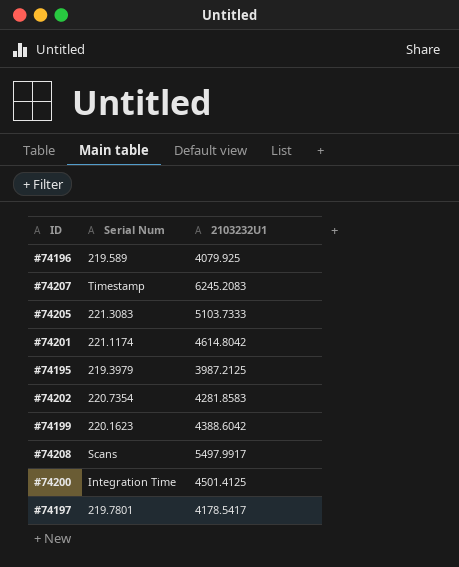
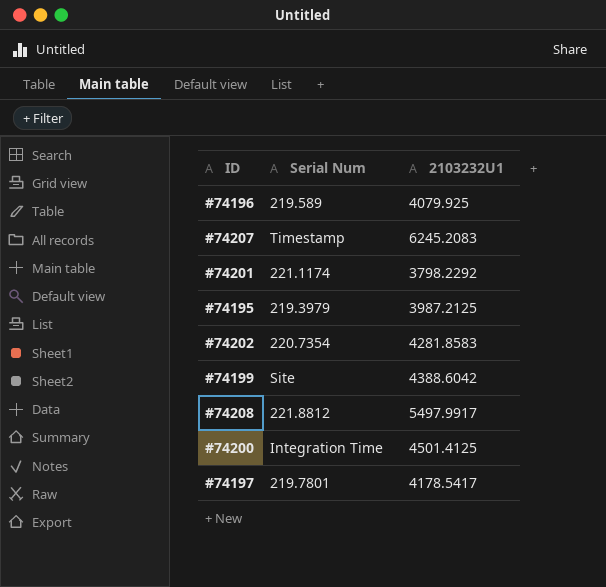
row #74205: 221.3083 | 5103.7333 -> none
#74201 | 2103232U1: 4614.8042 -> 3798.2292
#74199 | Serial Num: 220.1623 -> Site
#74208 | Serial Num: Scans -> 221.8812

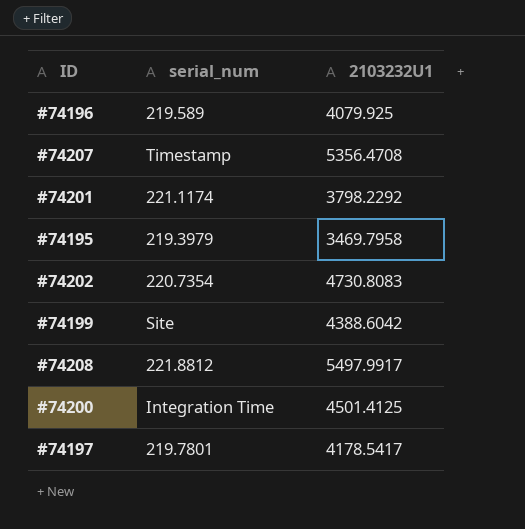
column name: Serial Num -> serial_num
#74207 | 2103232U1: 6245.2083 -> 5356.4708
#74195 | 2103232U1: 3987.2125 -> 3469.7958
#74202 | 2103232U1: 4281.8583 -> 4730.8083

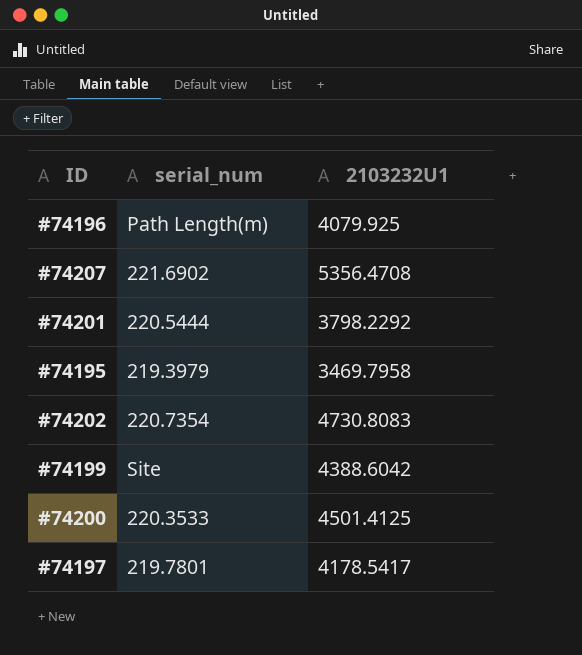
row #74208: 221.8812 | 5497.9917 -> none
#74196 | serial_num: 219.589 -> Path Length(m)
#74207 | serial_num: Timestamp -> 221.6902
#74201 | serial_num: 221.1174 -> 220.5444
#74200 | serial_num: Integration Time -> 220.3533

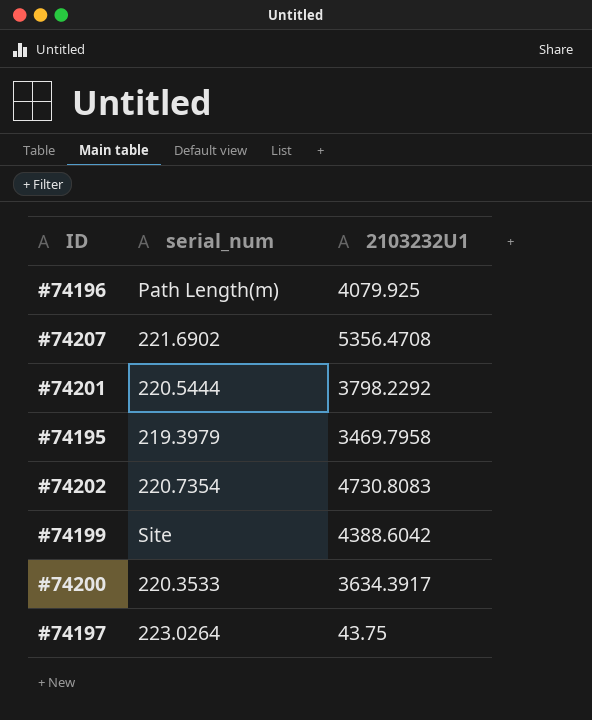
#74200 | 2103232U1: 4501.4125 -> 3634.3917
#74197 | serial_num: 219.7801 -> 223.0264
#74197 | 2103232U1: 4178.5417 -> 43.75

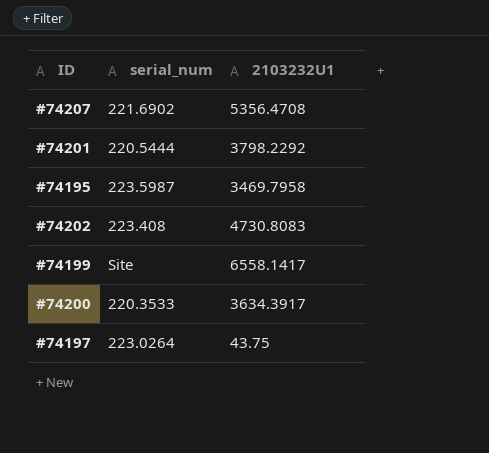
row #74196: Path Length(m) | 4079.925 -> none
#74195 | serial_num: 219.3979 -> 223.5987
#74202 | serial_num: 220.7354 -> 223.408
#74199 | 2103232U1: 4388.6042 -> 6558.1417

